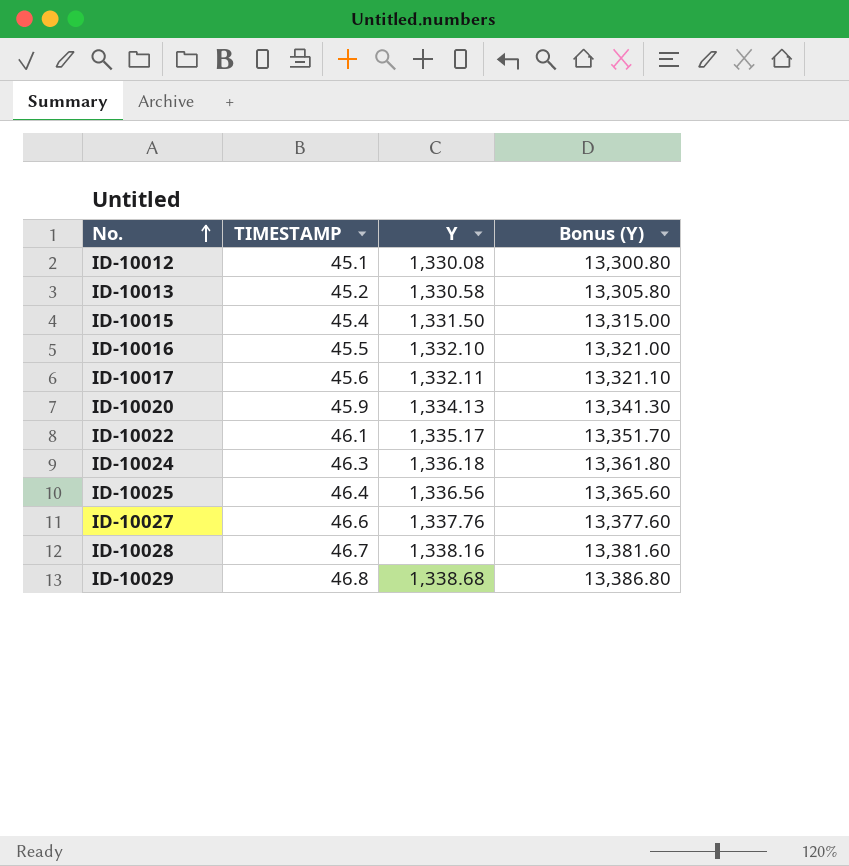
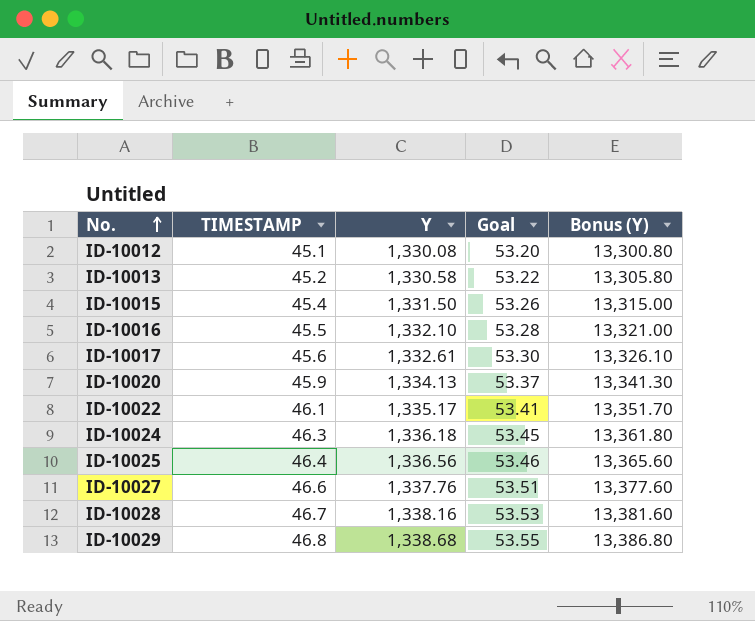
column Goal | formula: none -> [Y] * 0.04
ID-10017 | Y: 1,332.11 -> 1,332.61
ID-10017 | Bonus (Y): 13,321.10 -> 13,326.10

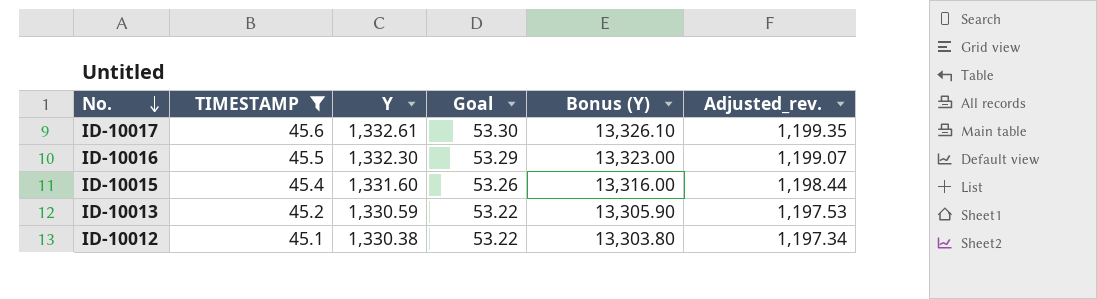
filter: none -> TIMESTAMP <= 45.6
row order: No. ascending -> No. descending
column Adjusted_rev. | formula: none -> [Y] * 0.9
ID-10016 | Y: 1,332.10 -> 1,332.30
ID-10016 | Goal: 53.28 -> 53.29
ID-10016 | Bonus (Y): 13,321.00 -> 13,323.00
ID-10015 | Y: 1,331.50 -> 1,331.60
ID-10015 | Bonus (Y): 13,315.00 -> 13,316.00
ID-10013 | Y: 1,330.58 -> 1,330.59
ID-10013 | Bonus (Y): 13,305.80 -> 13,305.90
ID-10012 | Y: 1,330.08 -> 1,330.38
ID-10012 | Goal: 53.20 -> 53.22
ID-10012 | Bonus (Y): 13,300.80 -> 13,303.80

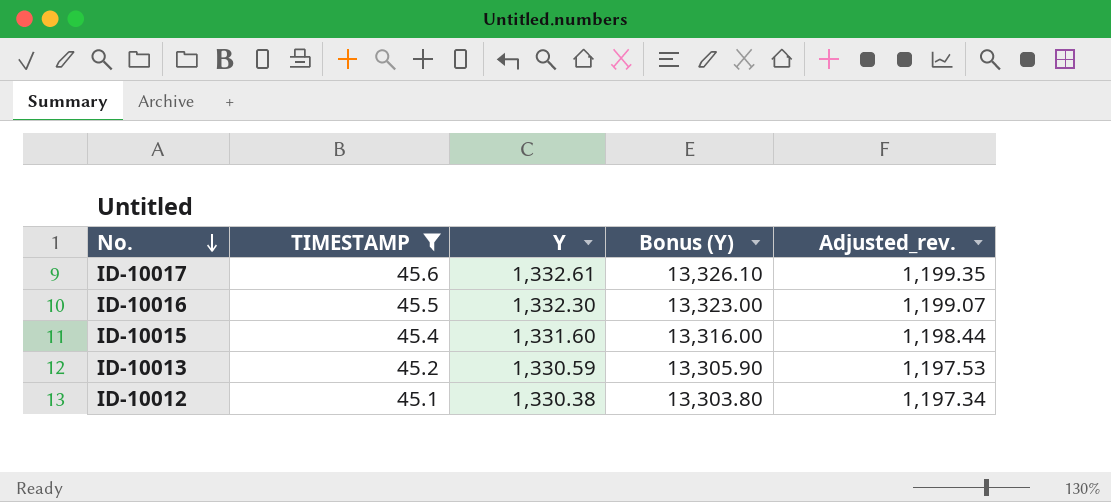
column Goal | formula: [Y] * 0.04 -> none

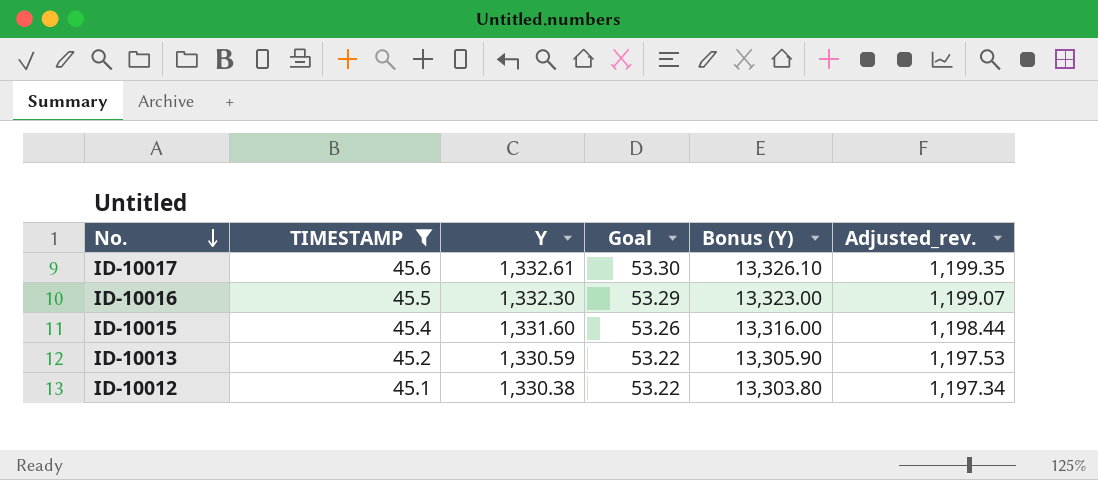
column Goal | formula: none -> [Y] * 0.04

